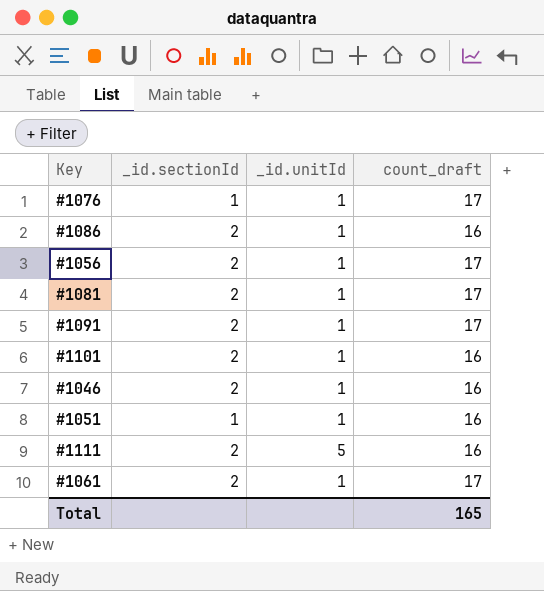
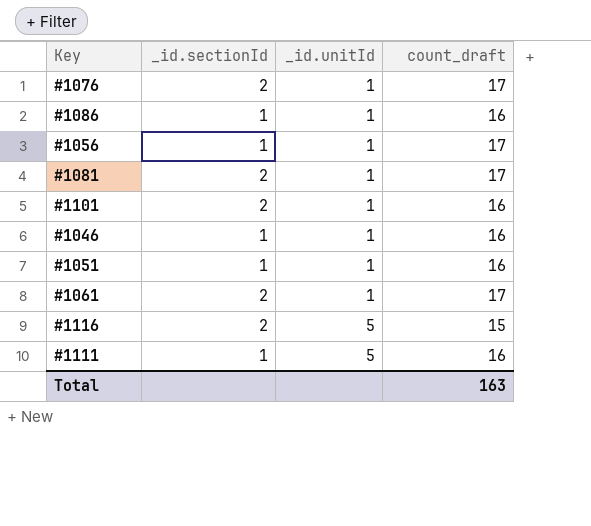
row order: none -> _id.unitId ascending
row #1091: 2 | 1 | 17 -> none
#1076 | _id.sectionId: 1 -> 2
#1086 | _id.sectionId: 2 -> 1
#1056 | _id.sectionId: 2 -> 1
#1046 | _id.sectionId: 2 -> 1
row #1116: none -> 2 | 5 | 15
#1111 | _id.sectionId: 2 -> 1
Total | count_draft: 165 -> 163

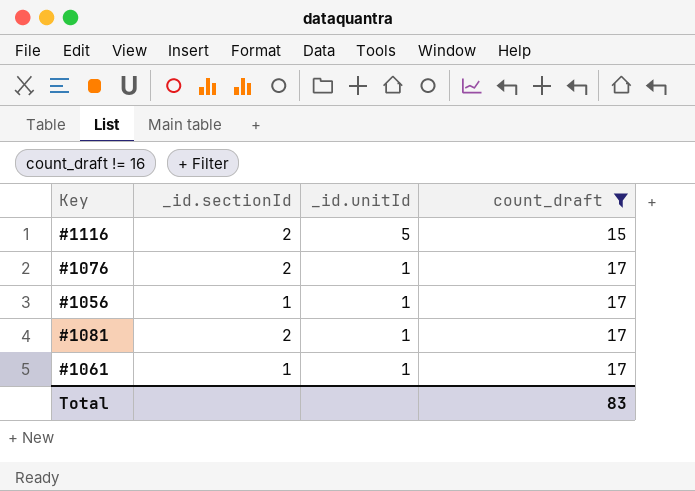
filter: none -> count_draft != 16
row order: _id.unitId ascending -> _id.unitId descending
#1061 | _id.sectionId: 2 -> 1
Total | count_draft: 163 -> 83

